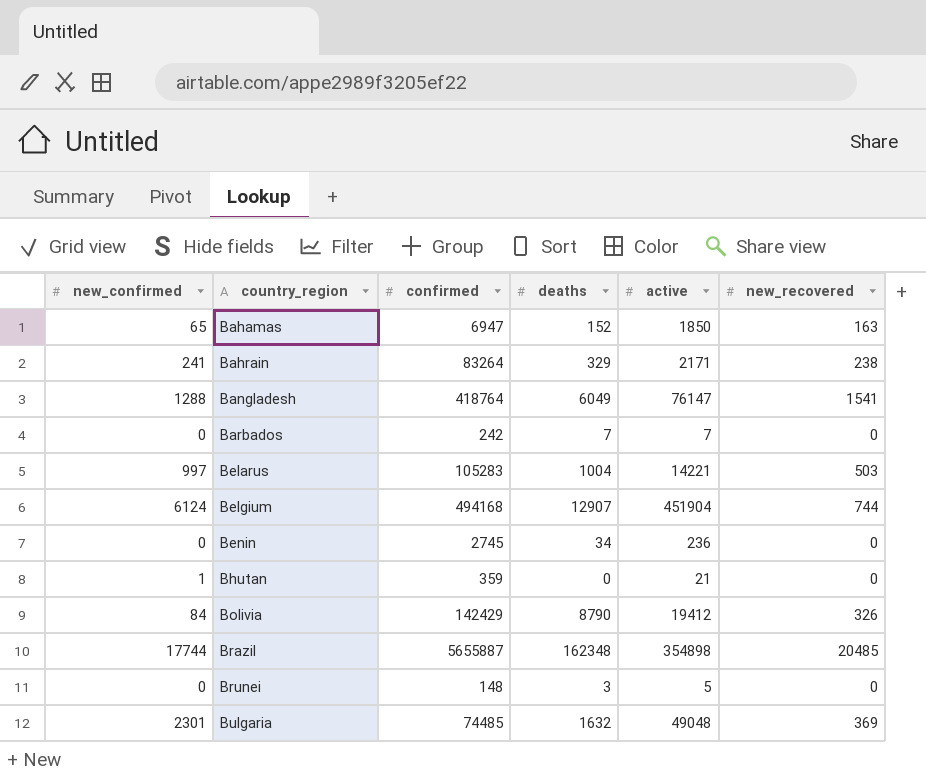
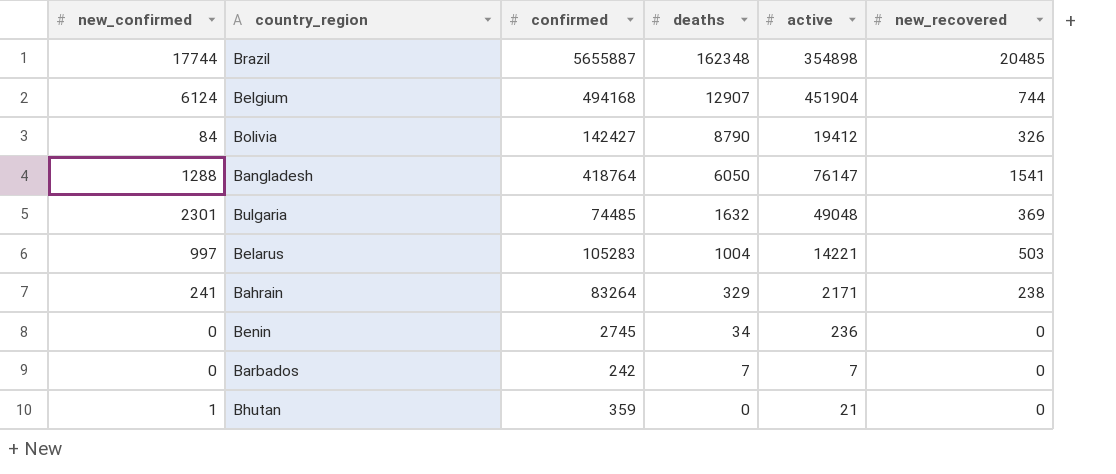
row order: country_region ascending -> deaths descending
row Bahamas: 65 | 6947 | 152 | 1850 | 163 -> none
row Brunei: 0 | 148 | 3 | 5 | 0 -> none
Bolivia | confirmed: 142429 -> 142427
Bangladesh | deaths: 6049 -> 6050

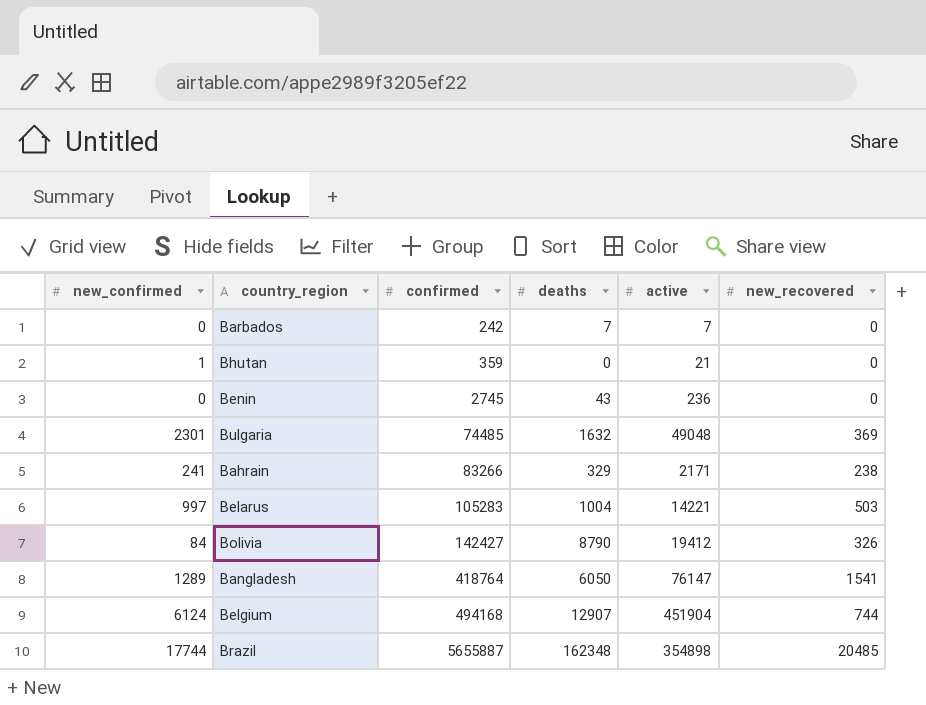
row order: deaths descending -> confirmed ascending
Benin | deaths: 34 -> 43
Bahrain | confirmed: 83264 -> 83266
Bangladesh | new_confirmed: 1288 -> 1289

